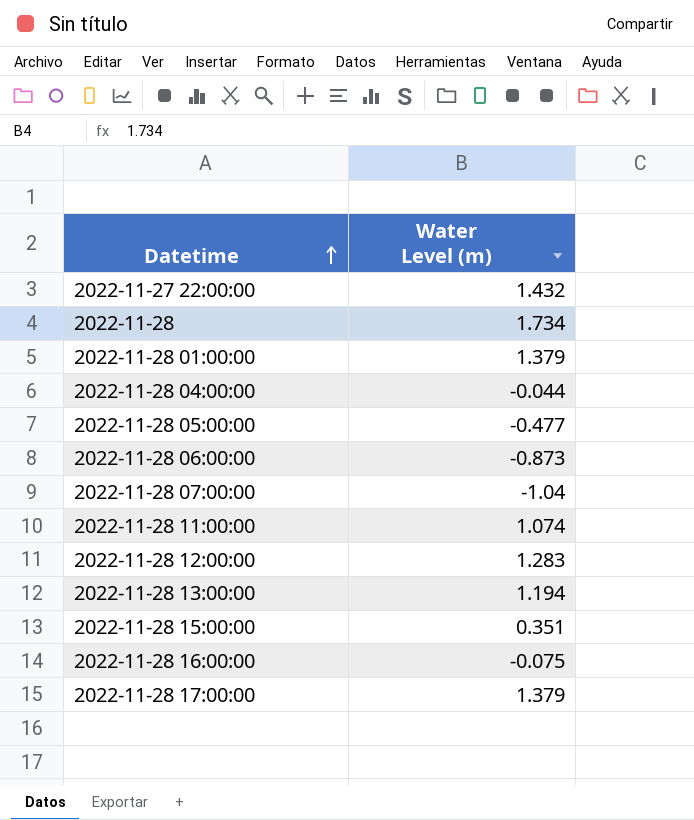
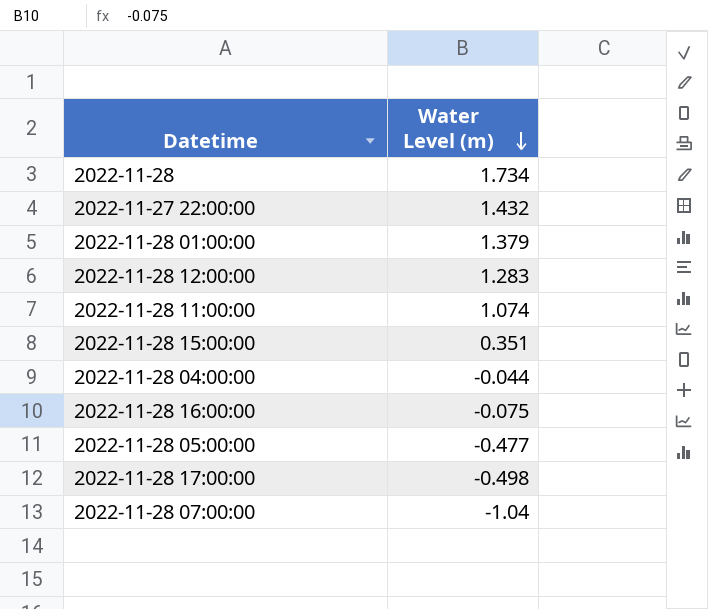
row order: Datetime ascending -> Water Level (m) descending
row 2022-11-28 06:00:00: -0.873 -> none
row 2022-11-28 13:00:00: 1.194 -> none
2022-11-28 17:00:00 | Water Level (m): 1.379 -> -0.498

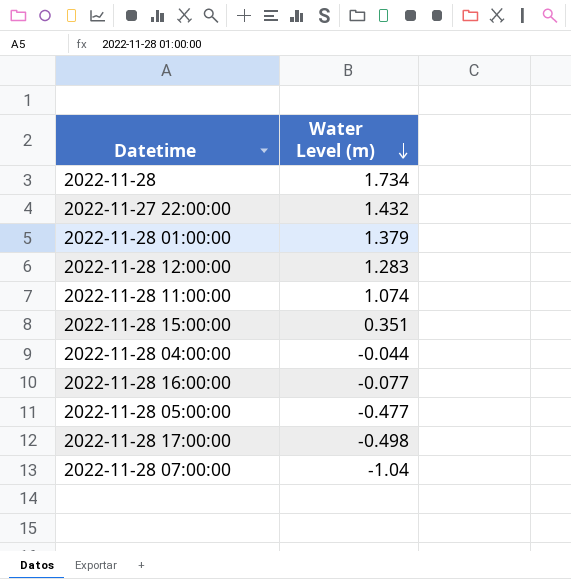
2022-11-28 16:00:00 | Water Level (m): -0.075 -> -0.077

